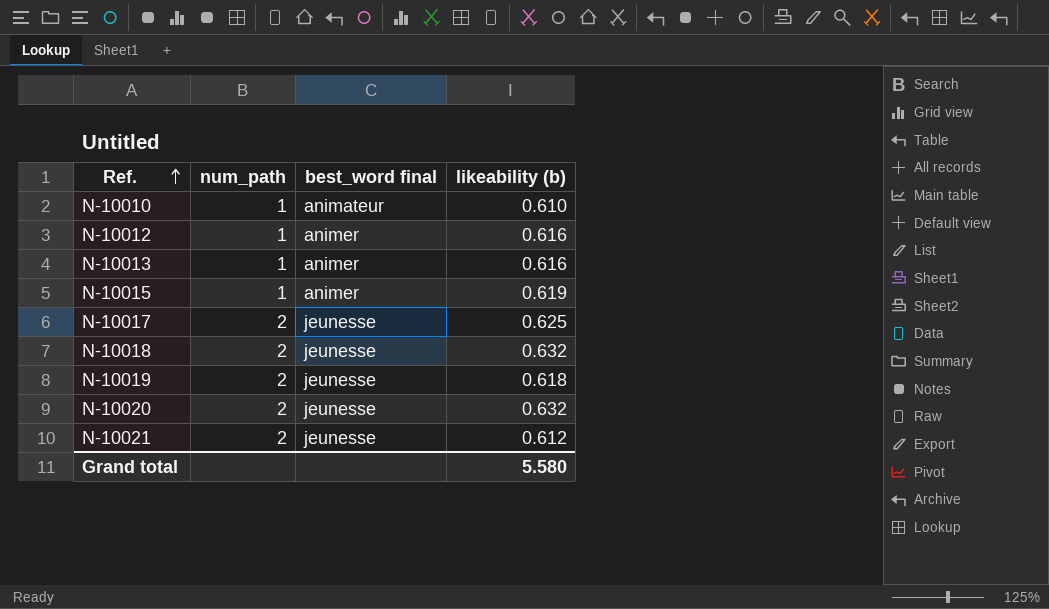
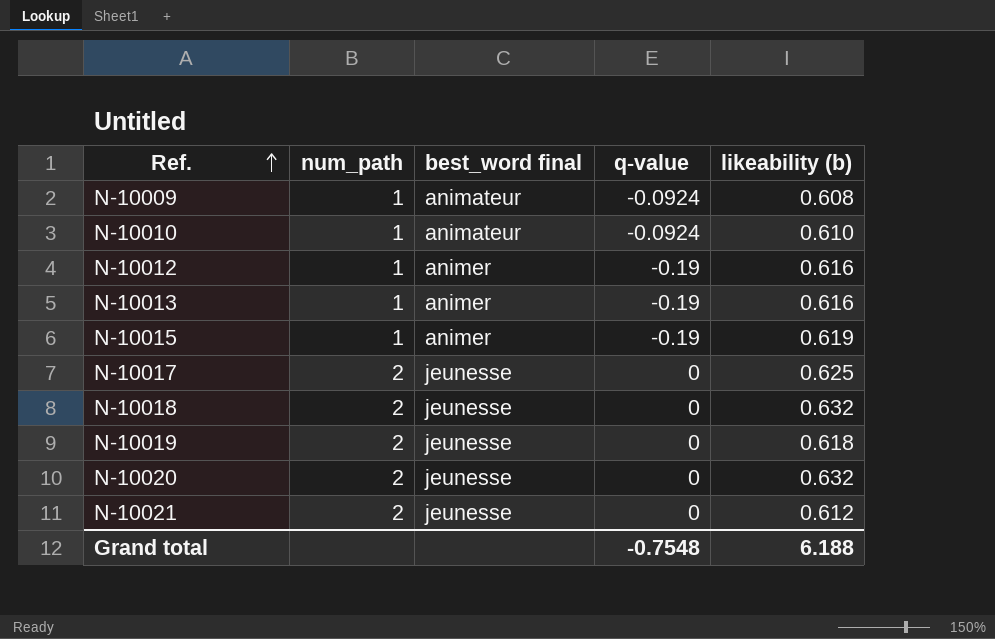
column q-value | position: none -> 4
row N-10009: none -> 1 | animateur | -0.0924 | 0.608
Grand total | likeability (b): 5.580 -> 6.188

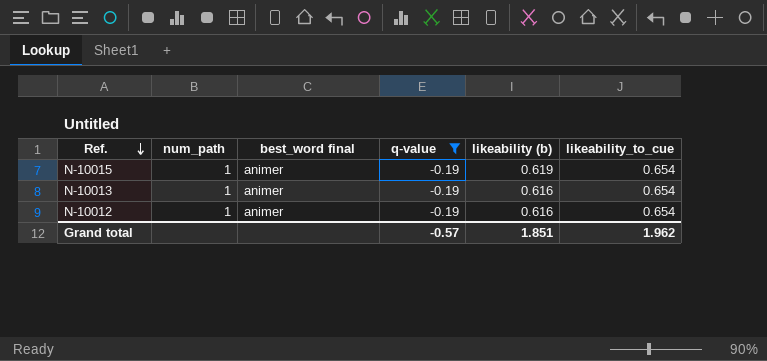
filter: none -> q-value = -0.19
row order: Ref. ascending -> Ref. descending
column likeability_to_cue | position: none -> 6
Grand total | q-value: -0.7548 -> -0.57
Grand total | likeability (b): 6.188 -> 1.851

